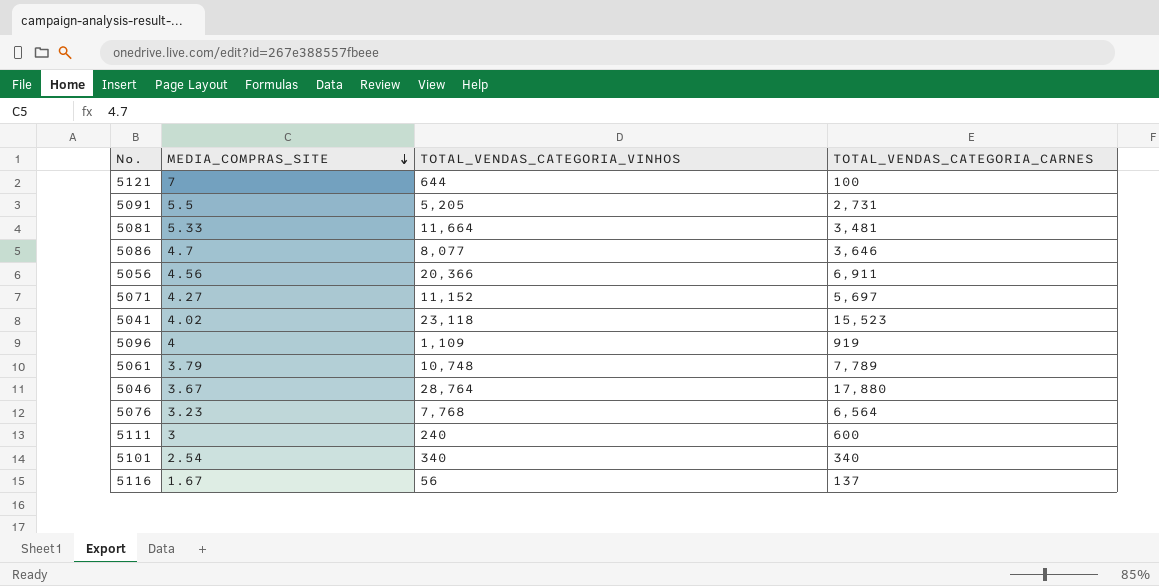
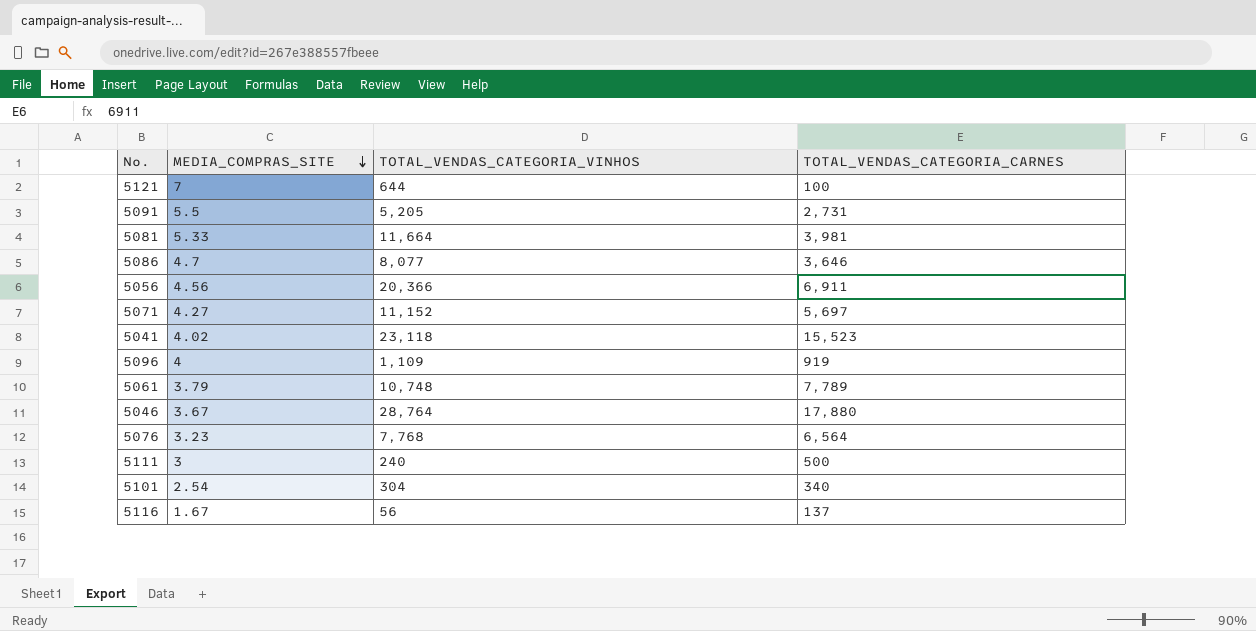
5081 | TOTAL_VENDAS_CATEGORIA_CARNES: 3,481 -> 3,981
5111 | TOTAL_VENDAS_CATEGORIA_CARNES: 600 -> 500
5101 | TOTAL_VENDAS_CATEGORIA_VINHOS: 340 -> 304

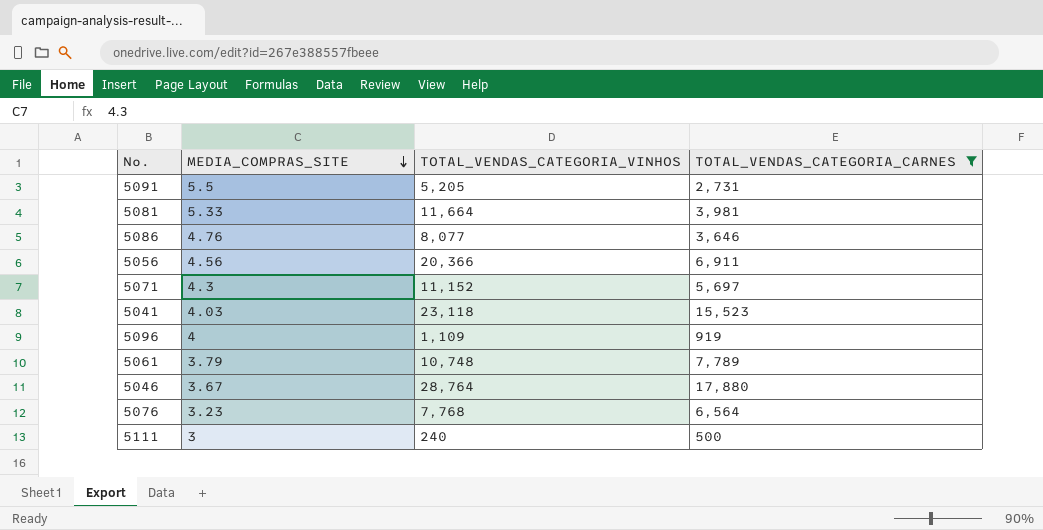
filter: none -> TOTAL_VENDAS_CATEGORIA_CARNES >= 500
5086 | MEDIA_COMPRAS_SITE: 4.7 -> 4.76
5071 | MEDIA_COMPRAS_SITE: 4.27 -> 4.3
5041 | MEDIA_COMPRAS_SITE: 4.02 -> 4.03

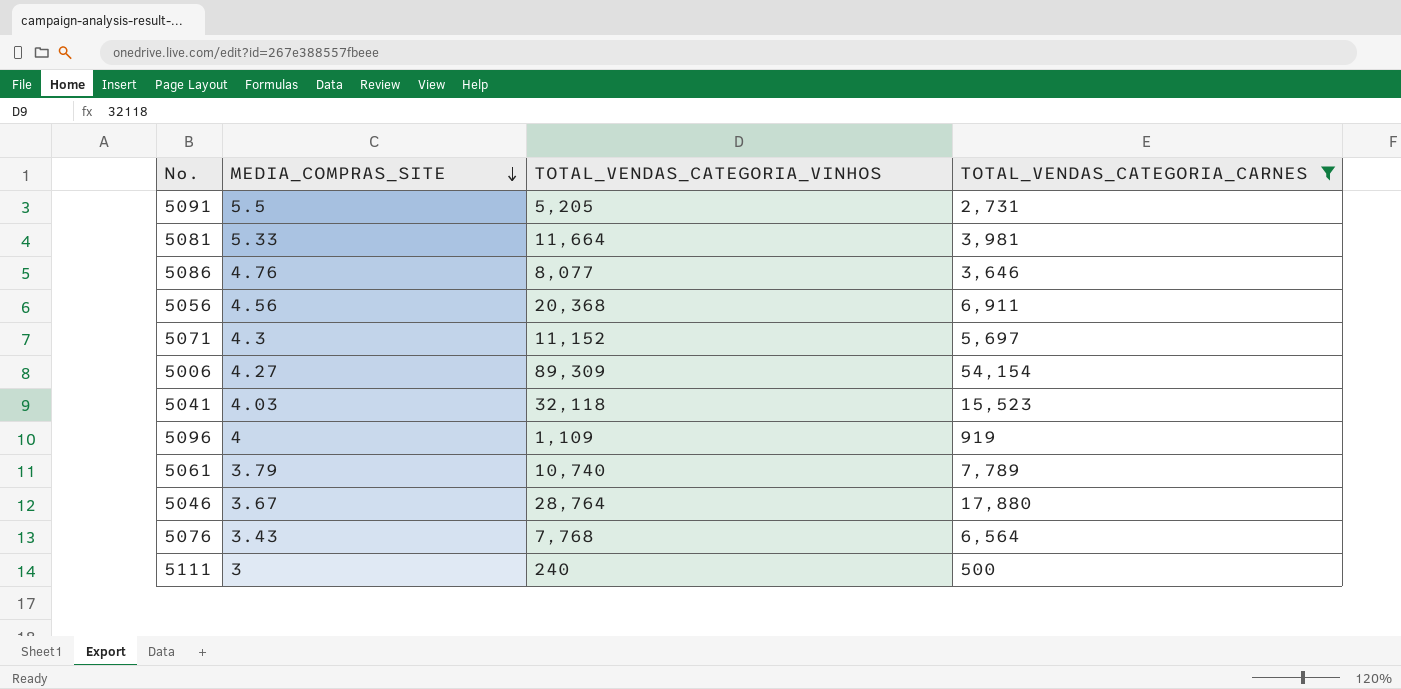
5056 | TOTAL_VENDAS_CATEGORIA_VINHOS: 20,366 -> 20,368
row 5006: none -> 4.27 | 89,309 | 54,154
5041 | TOTAL_VENDAS_CATEGORIA_VINHOS: 23,118 -> 32,118
5061 | TOTAL_VENDAS_CATEGORIA_VINHOS: 10,748 -> 10,740
5076 | MEDIA_COMPRAS_SITE: 3.23 -> 3.43

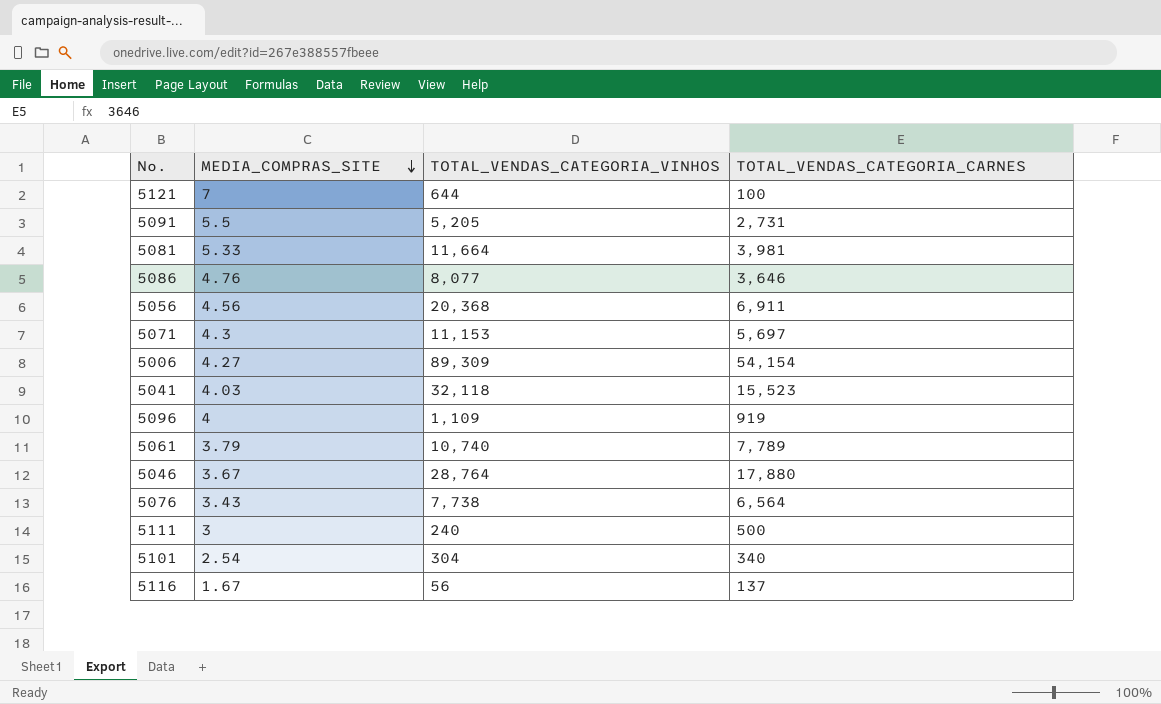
filter: TOTAL_VENDAS_CATEGORIA_CARNES >= 500 -> none
5071 | TOTAL_VENDAS_CATEGORIA_VINHOS: 11,152 -> 11,153
5076 | TOTAL_VENDAS_CATEGORIA_VINHOS: 7,768 -> 7,738

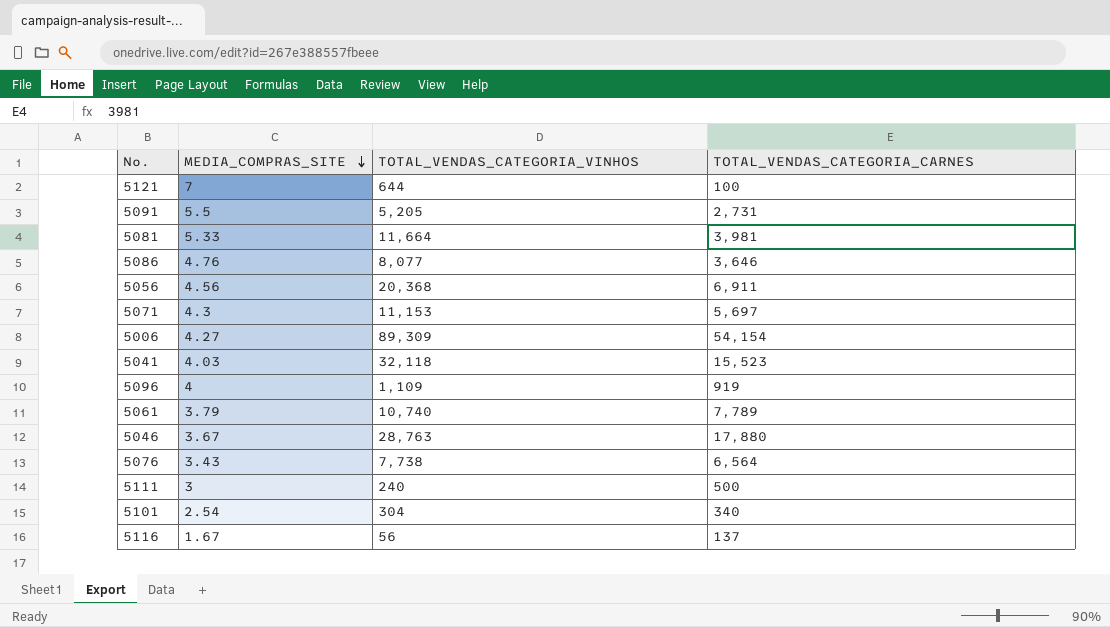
5046 | TOTAL_VENDAS_CATEGORIA_VINHOS: 28,764 -> 28,763

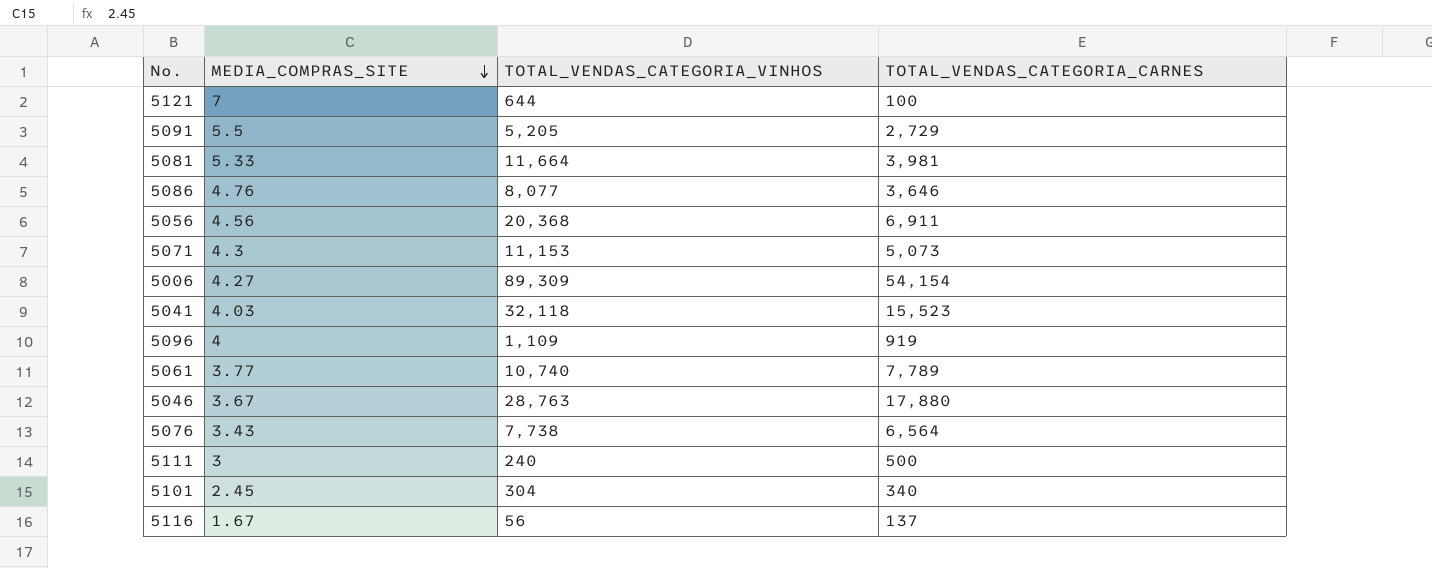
5091 | TOTAL_VENDAS_CATEGORIA_CARNES: 2,731 -> 2,729
5071 | TOTAL_VENDAS_CATEGORIA_CARNES: 5,697 -> 5,073
5061 | MEDIA_COMPRAS_SITE: 3.79 -> 3.77
5101 | MEDIA_COMPRAS_SITE: 2.54 -> 2.45

